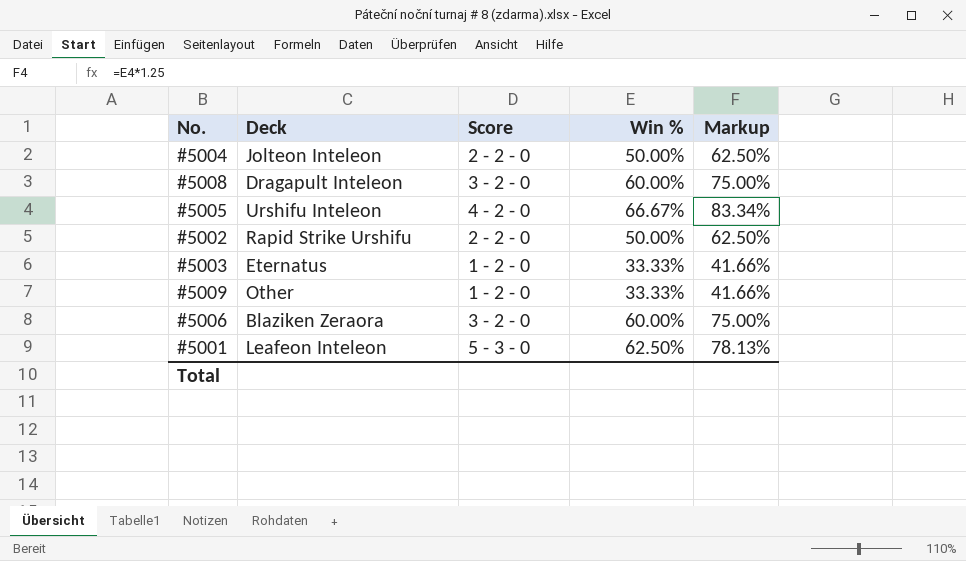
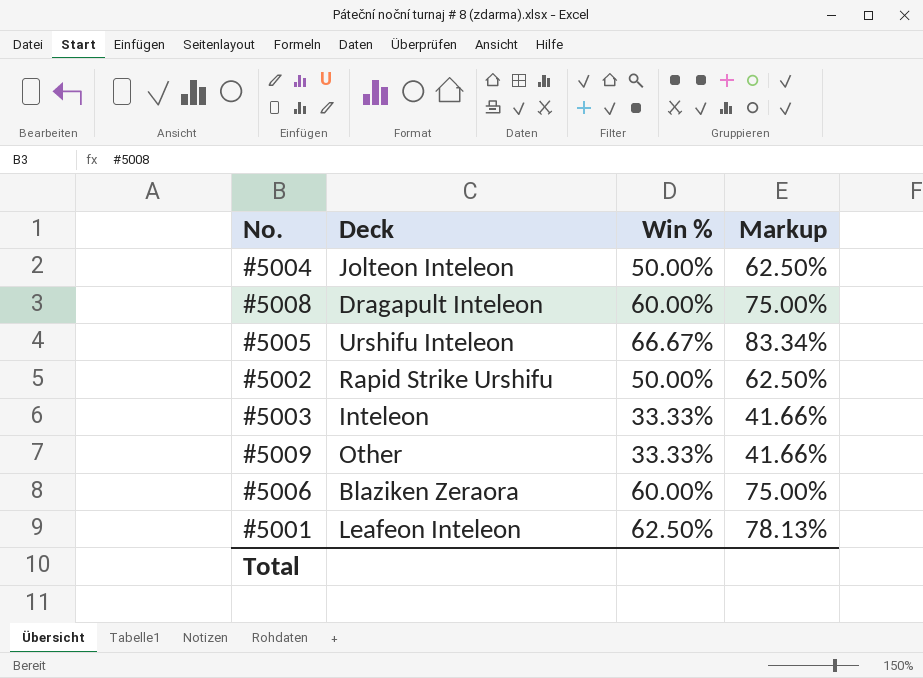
column Score | position: 3 -> none
#5003 | Deck: Eternatus -> Inteleon

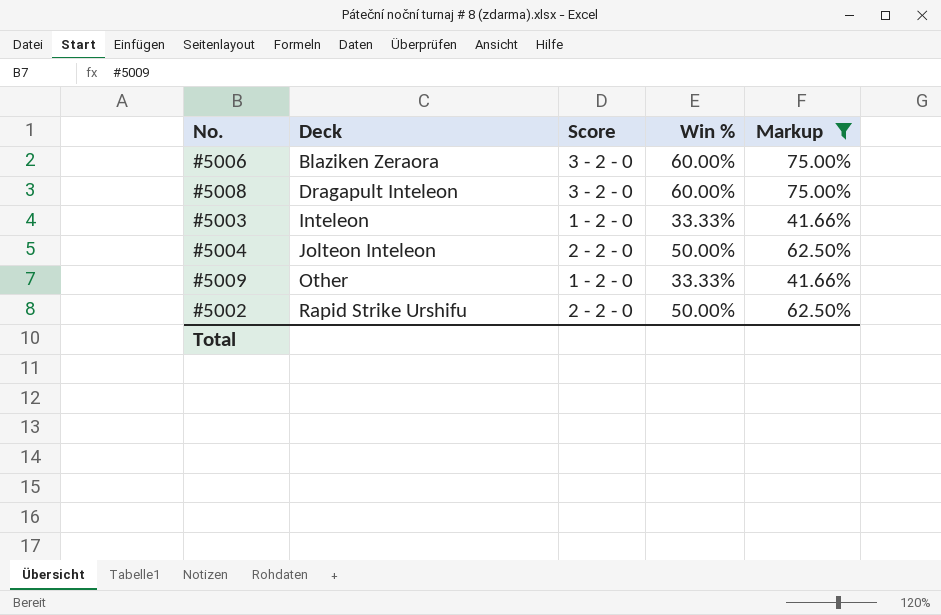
filter: none -> Markup <= 75.00%
row order: none -> Deck ascending
column Score | position: none -> 3

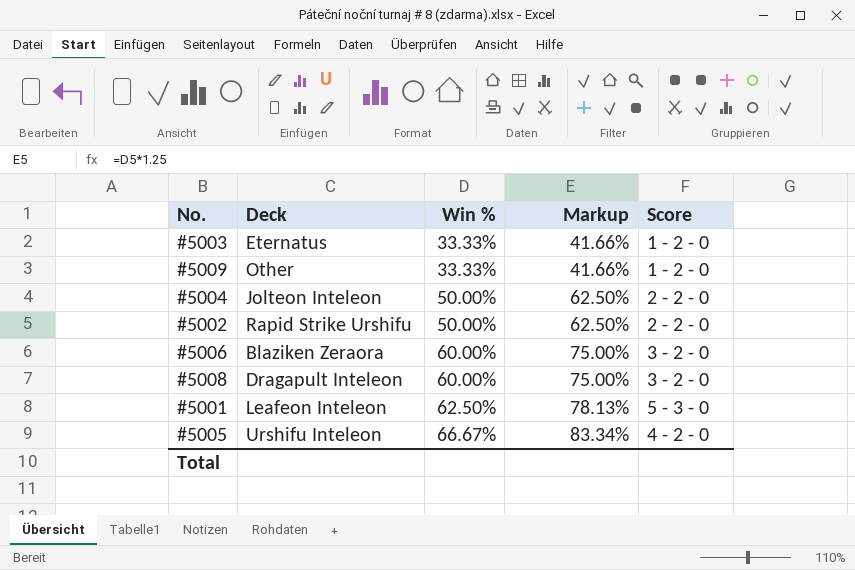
filter: Markup <= 75.00% -> none
row order: Deck ascending -> Win % ascending
column Score | position: 3 -> 5
#5003 | Deck: Inteleon -> Eternatus

